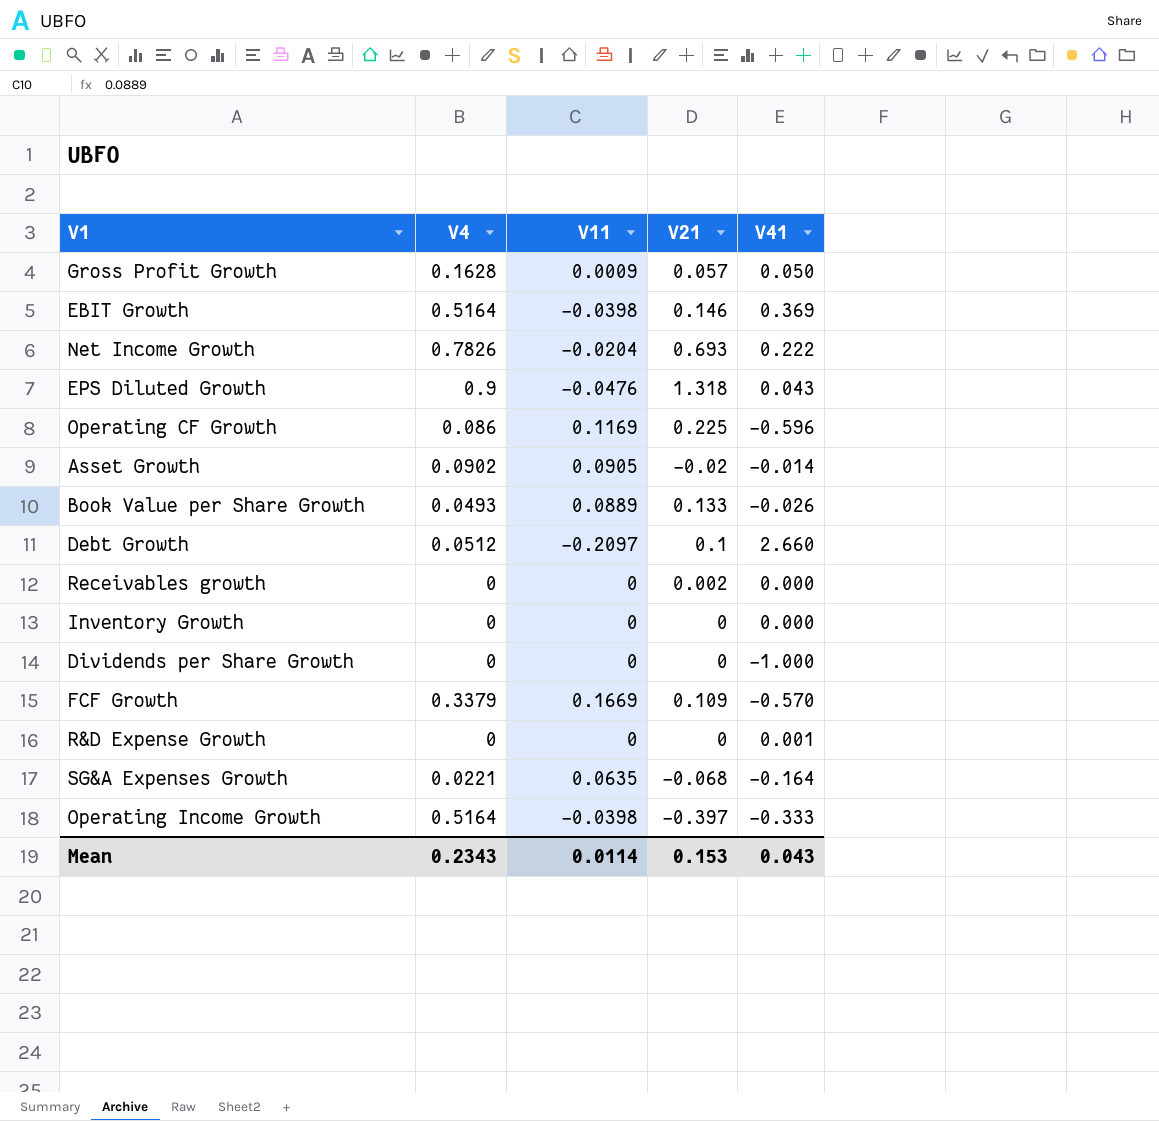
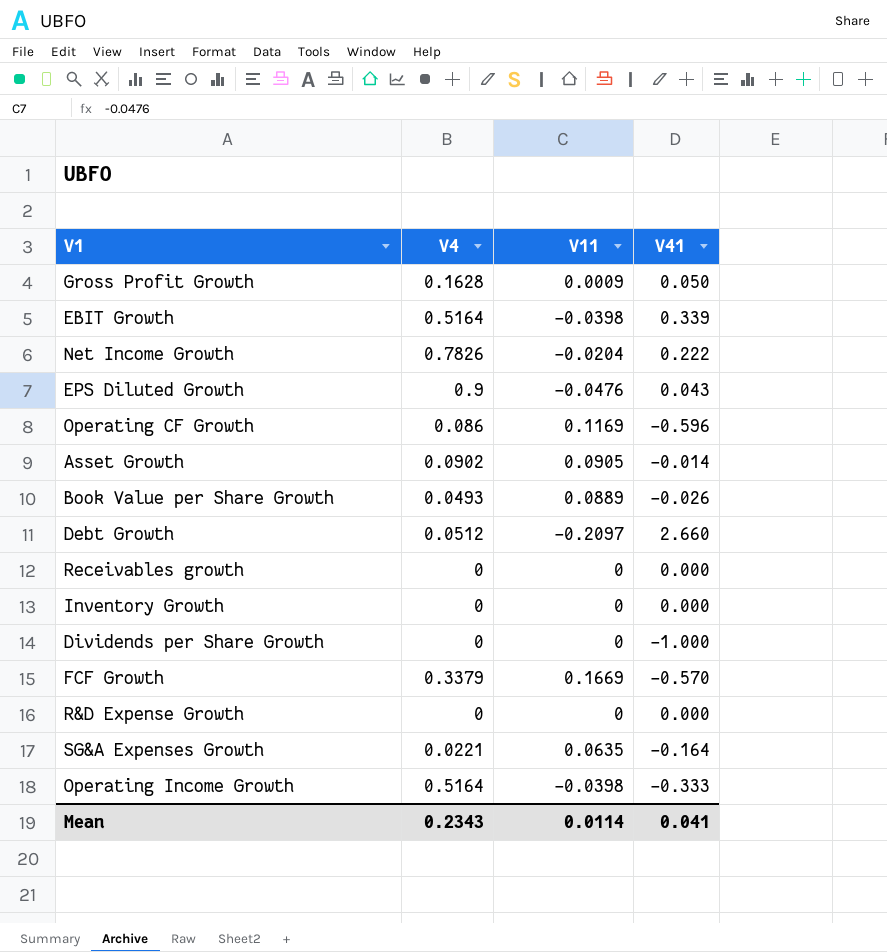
column V21 | position: 4 -> none
EBIT Growth | V41: 0.369 -> 0.339
R&D Expense Growth | V41: 0.001 -> 0.000
Mean | V41: 0.043 -> 0.041

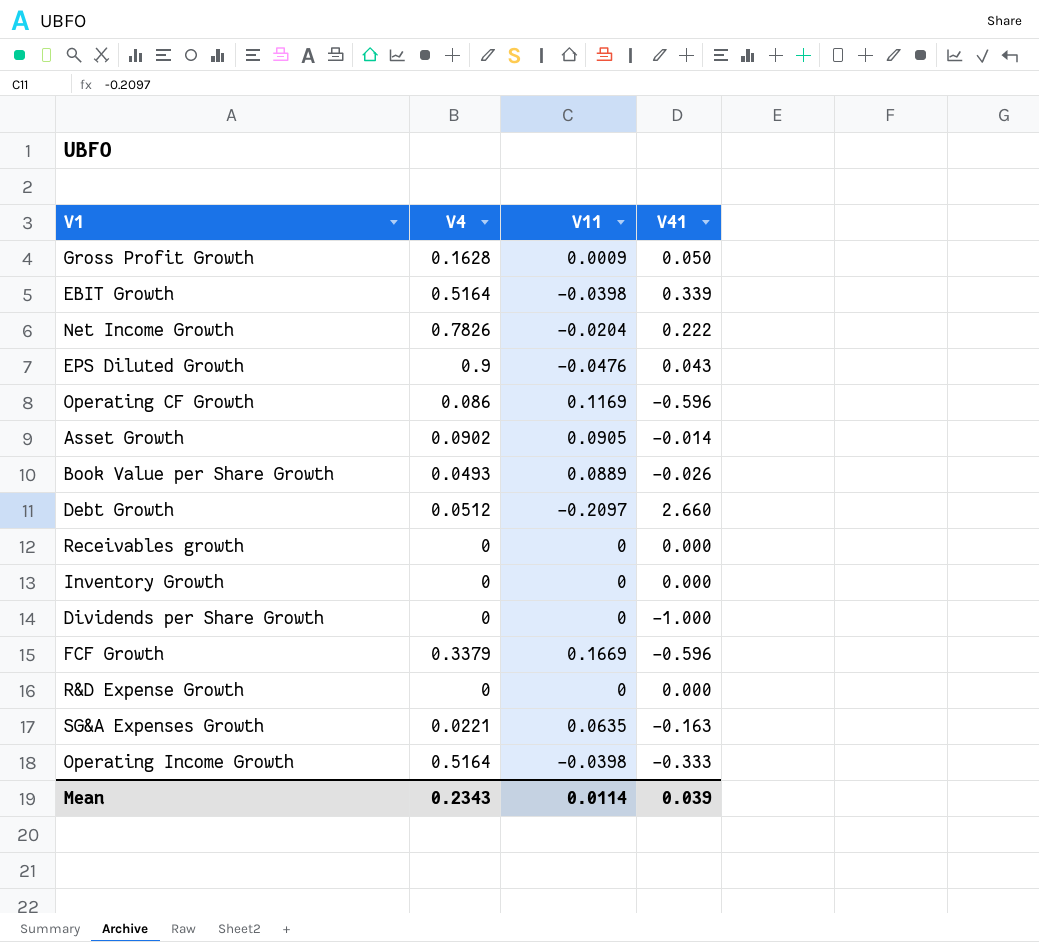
FCF Growth | V41: -0.570 -> -0.596
SG&A Expenses Growth | V41: -0.164 -> -0.163
Mean | V41: 0.041 -> 0.039

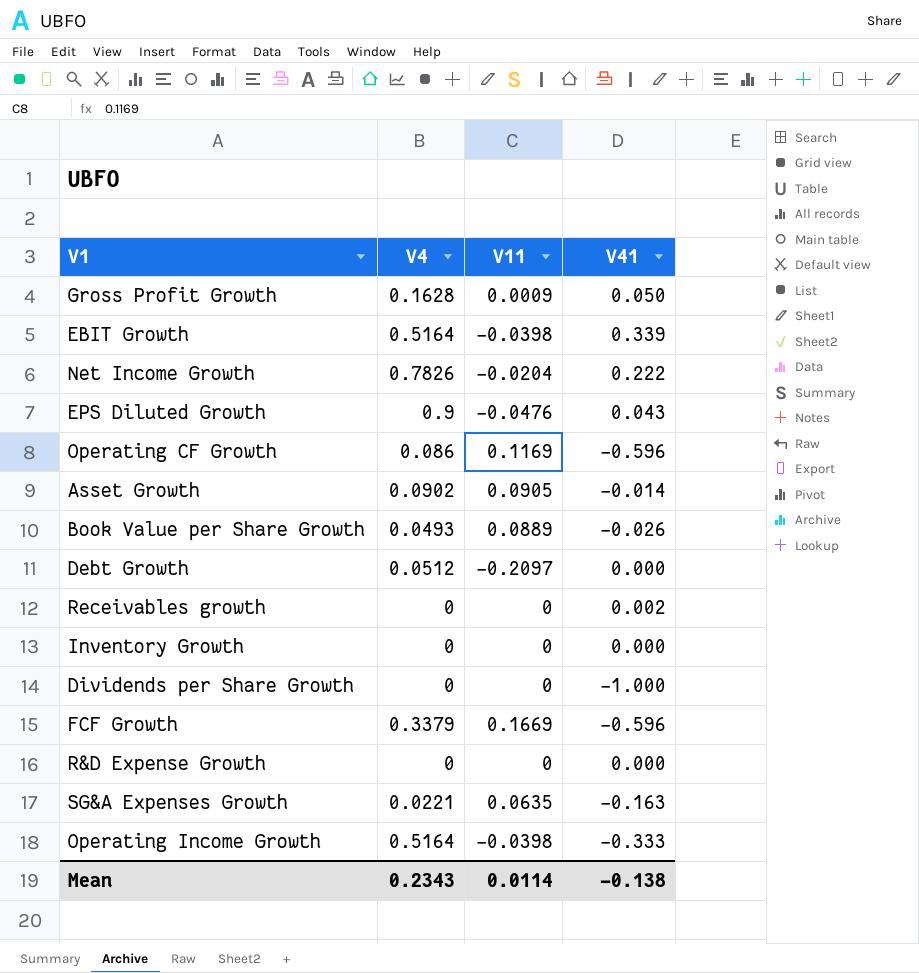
Debt Growth | V41: 2.660 -> 0.000
Receivables growth | V41: 0.000 -> 0.002
Mean | V41: 0.039 -> -0.138

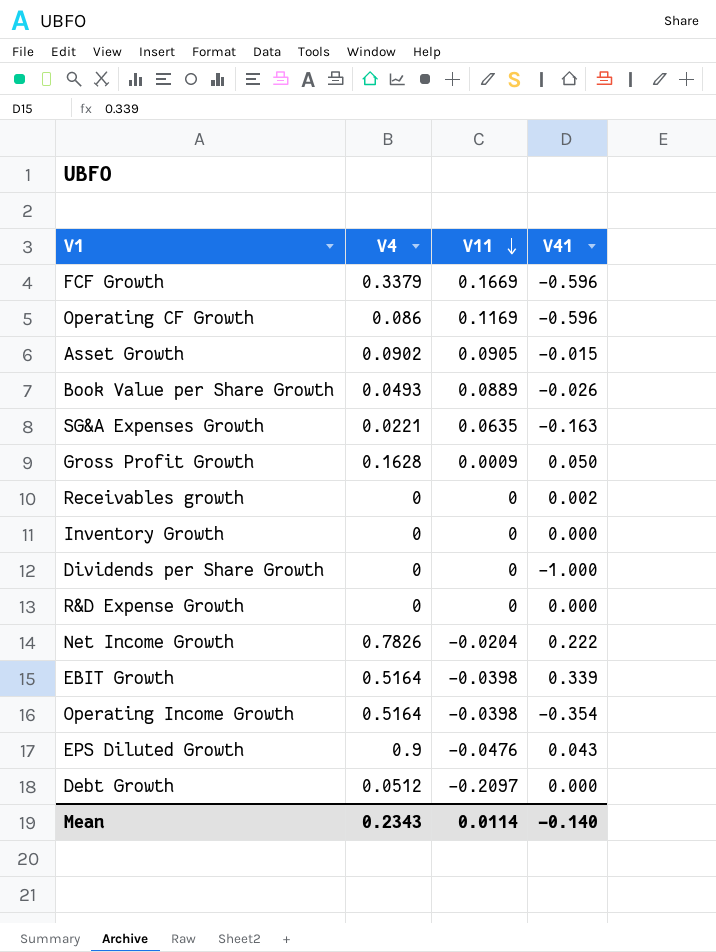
row order: none -> V11 descending
Asset Growth | V41: -0.014 -> -0.015
Operating Income Growth | V41: -0.333 -> -0.354
Mean | V41: -0.138 -> -0.140

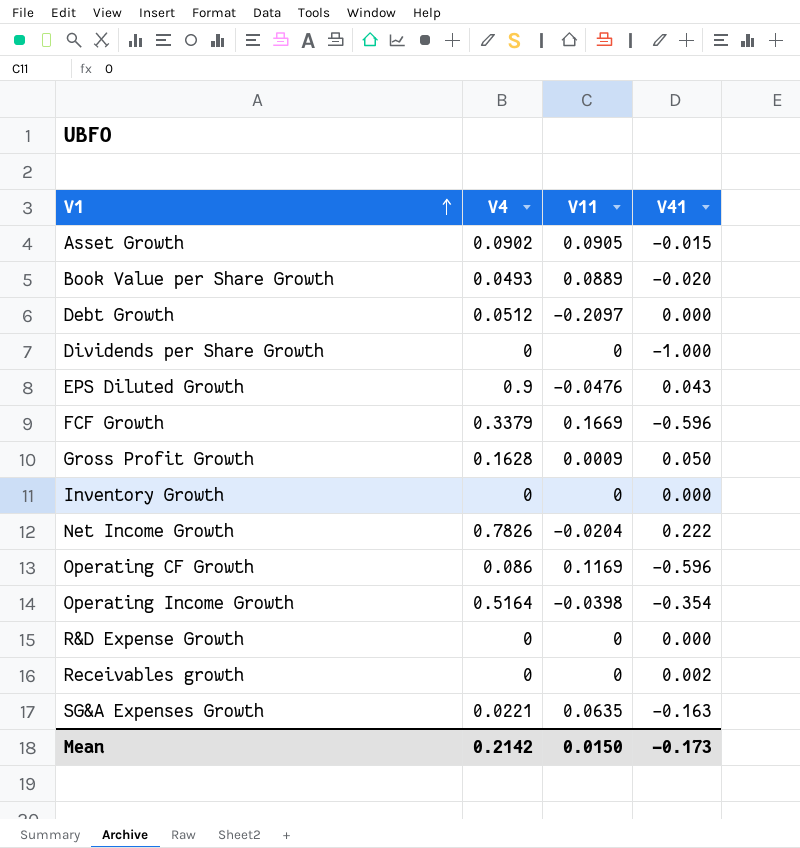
row order: V11 descending -> V1 ascending
row EBIT Growth: 0.5164 | -0.0398 | 0.339 -> none
Book Value per Share Growth | V41: -0.026 -> -0.020
Mean | V4: 0.2343 -> 0.2142
Mean | V11: 0.0114 -> 0.0150
Mean | V41: -0.140 -> -0.173

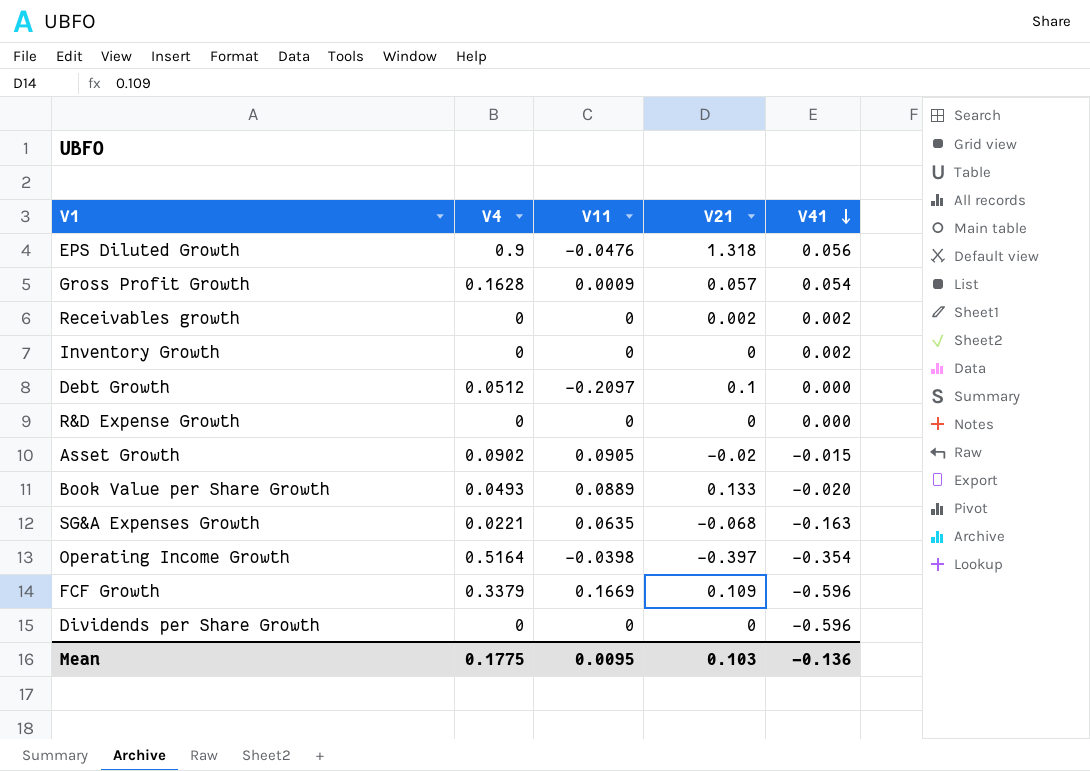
row order: V1 ascending -> V41 descending
column V21 | position: none -> 4
row Net Income Growth: 0.7826 | -0.0204 | 0.222 -> none
row Operating CF Growth: 0.086 | 0.1169 | -0.596 -> none
EPS Diluted Growth | V41: 0.043 -> 0.056
Gross Profit Growth | V41: 0.050 -> 0.054
Inventory Growth | V41: 0.000 -> 0.002
Dividends per Share Growth | V41: -1.000 -> -0.596
Mean | V4: 0.2142 -> 0.1775
Mean | V11: 0.0150 -> 0.0095
Mean | V41: -0.173 -> -0.136

